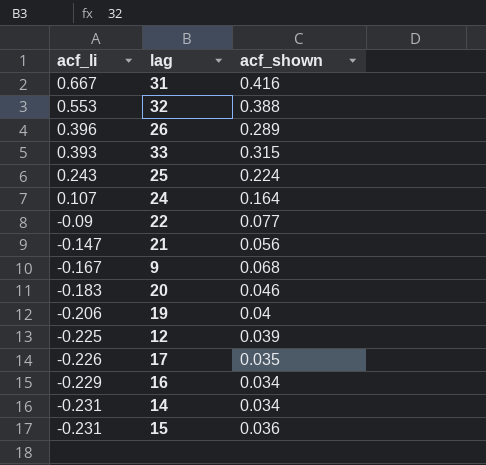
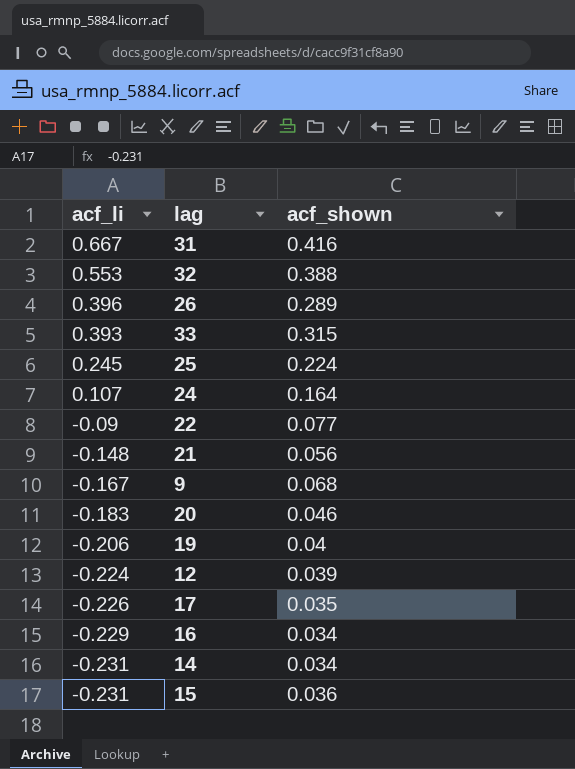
25 | acf_li: 0.243 -> 0.245
21 | acf_li: -0.147 -> -0.148
12 | acf_li: -0.225 -> -0.224

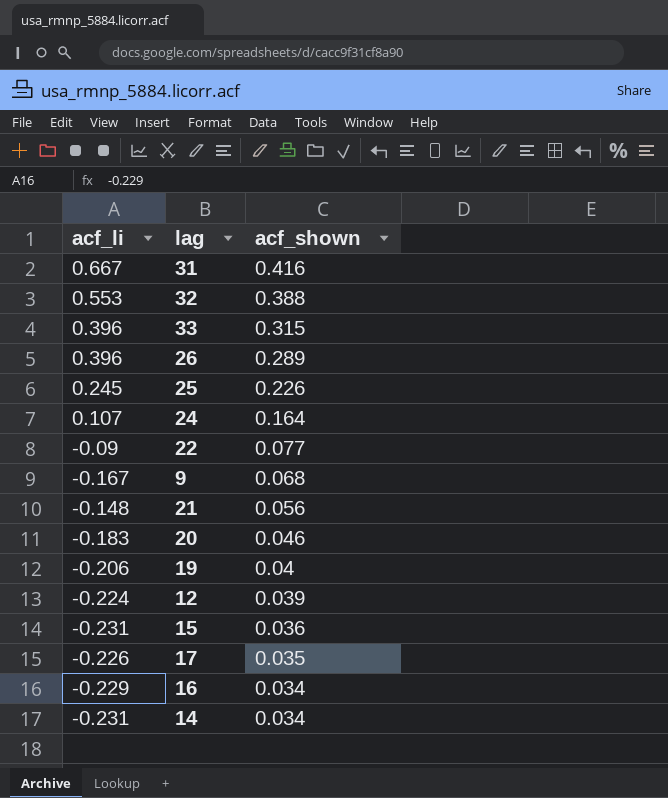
row order: acf_li descending -> acf_shown descending
33 | acf_li: 0.393 -> 0.396
25 | acf_shown: 0.224 -> 0.226

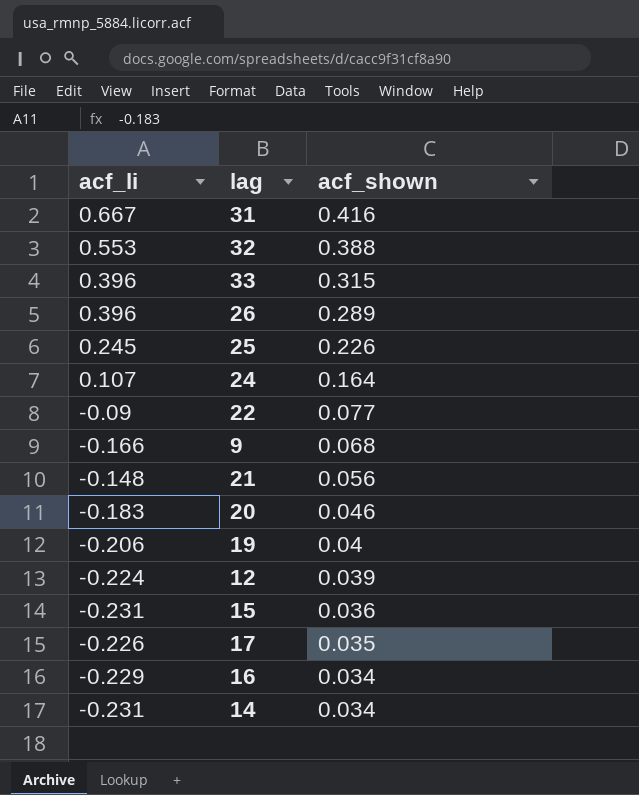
9 | acf_li: -0.167 -> -0.166

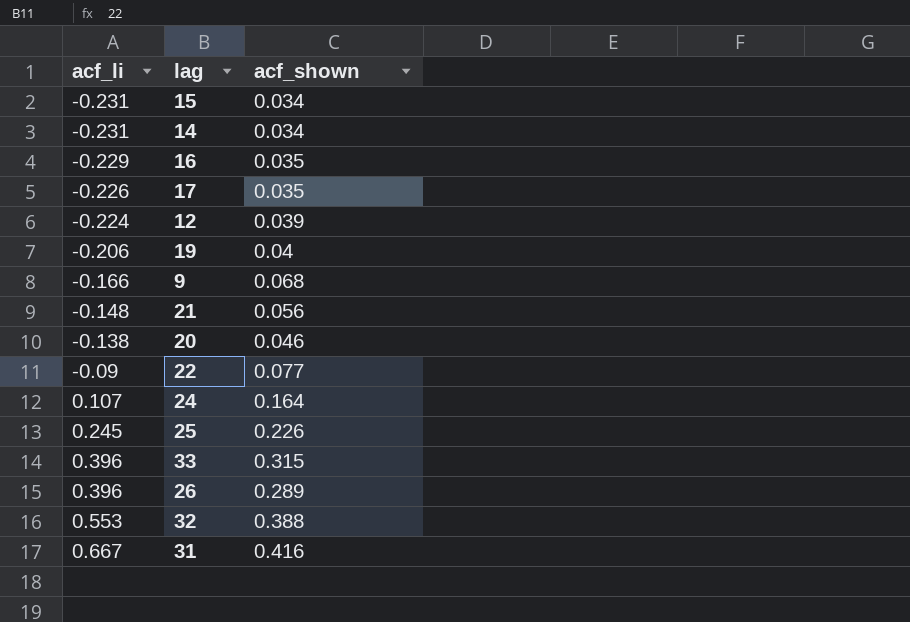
row order: acf_shown descending -> acf_li ascending
15 | acf_shown: 0.036 -> 0.034
16 | acf_shown: 0.034 -> 0.035
20 | acf_li: -0.183 -> -0.138

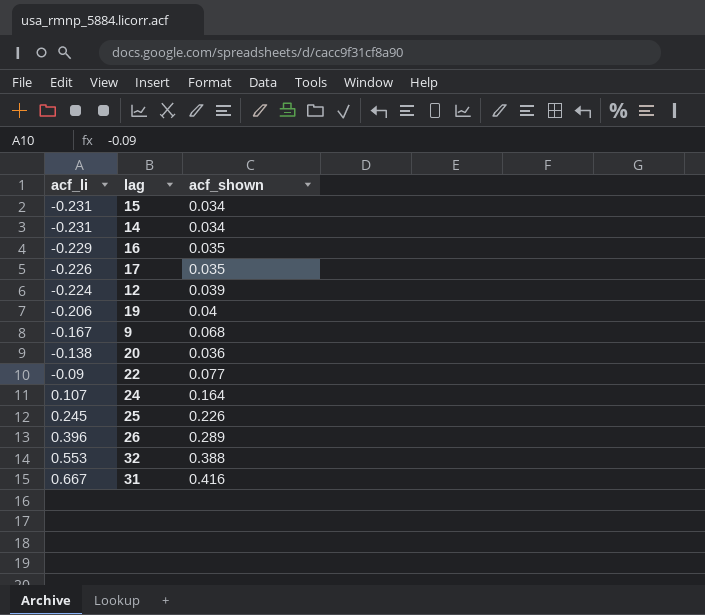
row 21: -0.148 | 0.056 -> none
row 33: 0.396 | 0.315 -> none
9 | acf_li: -0.166 -> -0.167
20 | acf_shown: 0.046 -> 0.036

